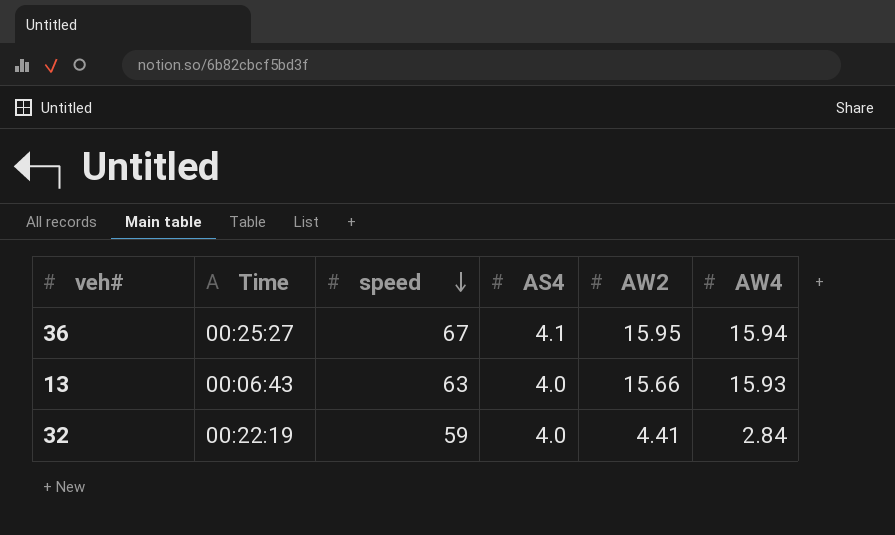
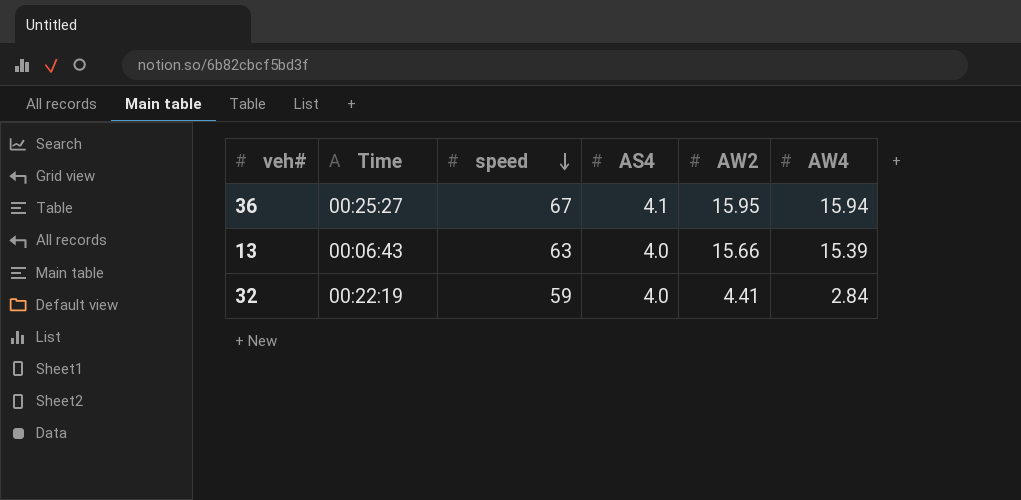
13 | AW4: 15.93 -> 15.39

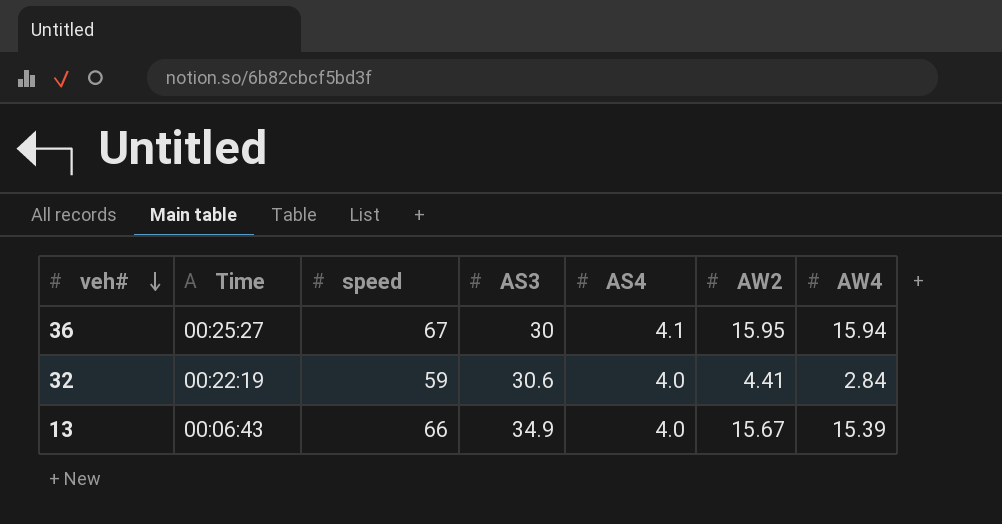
row order: speed descending -> veh# descending
column AS3 | position: none -> 4
13 | speed: 63 -> 66
13 | AW2: 15.66 -> 15.67

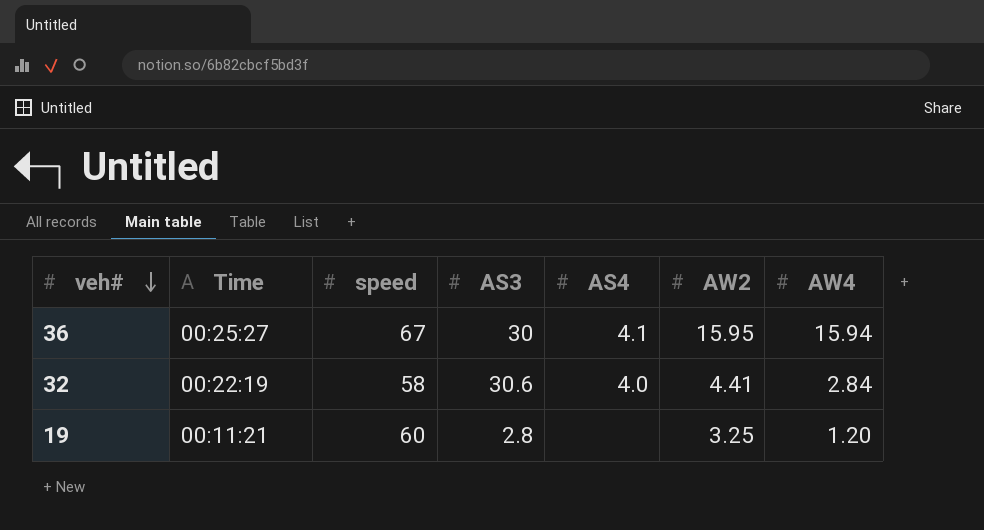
row 13: 00:06:43 | 66 | 34.9 | 4.0 | 15.67 | 15.39 -> none
32 | speed: 59 -> 58
row 19: none -> 00:11:21 | 60 | 2.8 | none | 3.25 | 1.20

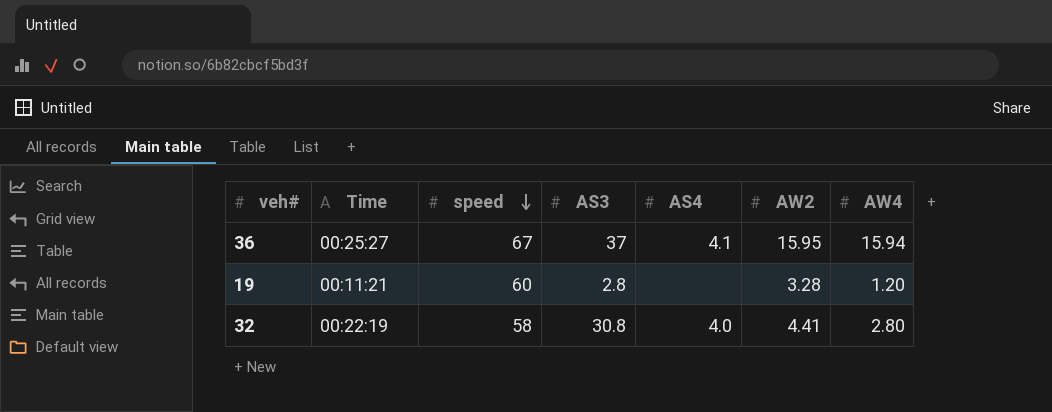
row order: veh# descending -> speed descending
36 | AS3: 30 -> 37
19 | AW2: 3.25 -> 3.28
32 | AS3: 30.6 -> 30.8
32 | AW4: 2.84 -> 2.80

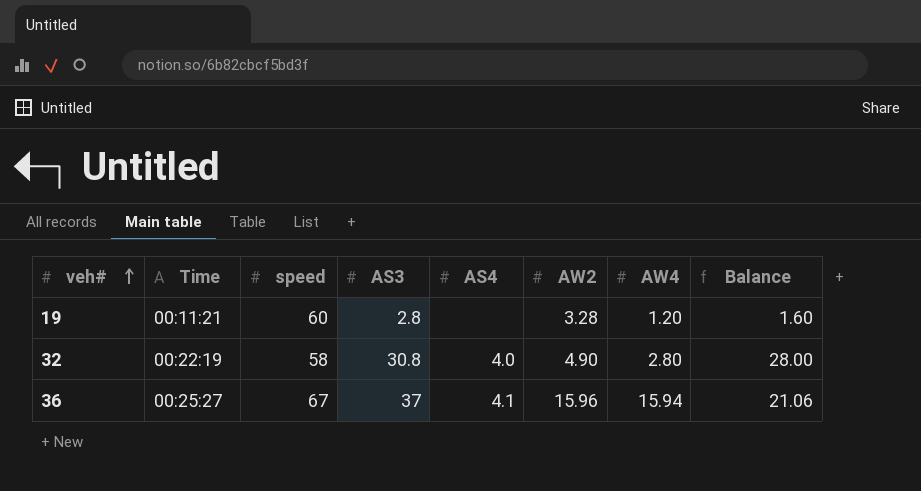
row order: speed descending -> veh# ascending
column Balance | formula: none -> [AS3] - [AW4]
32 | AW2: 4.41 -> 4.90
36 | AW2: 15.95 -> 15.96

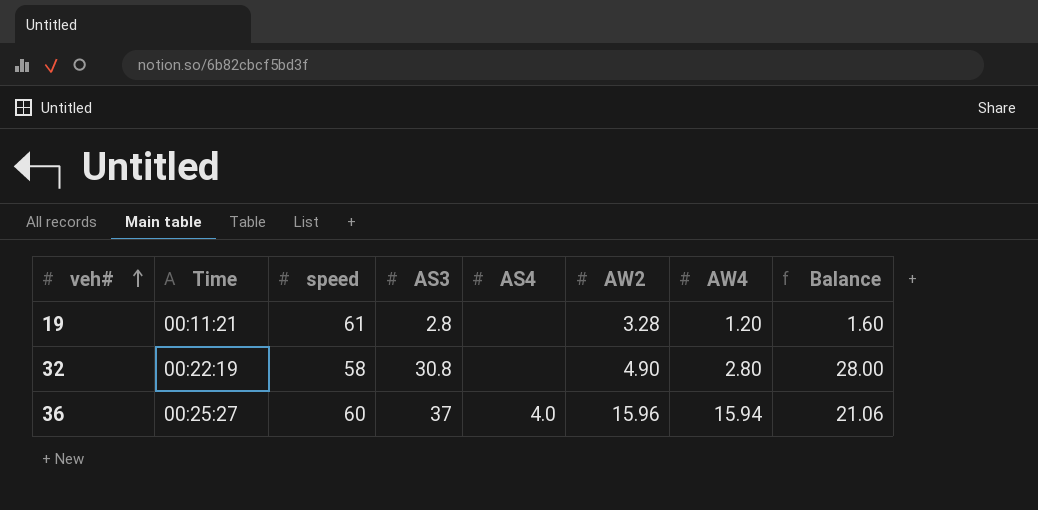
19 | speed: 60 -> 61
32 | AS4: 4.0 -> none
36 | speed: 67 -> 60
36 | AS4: 4.1 -> 4.0

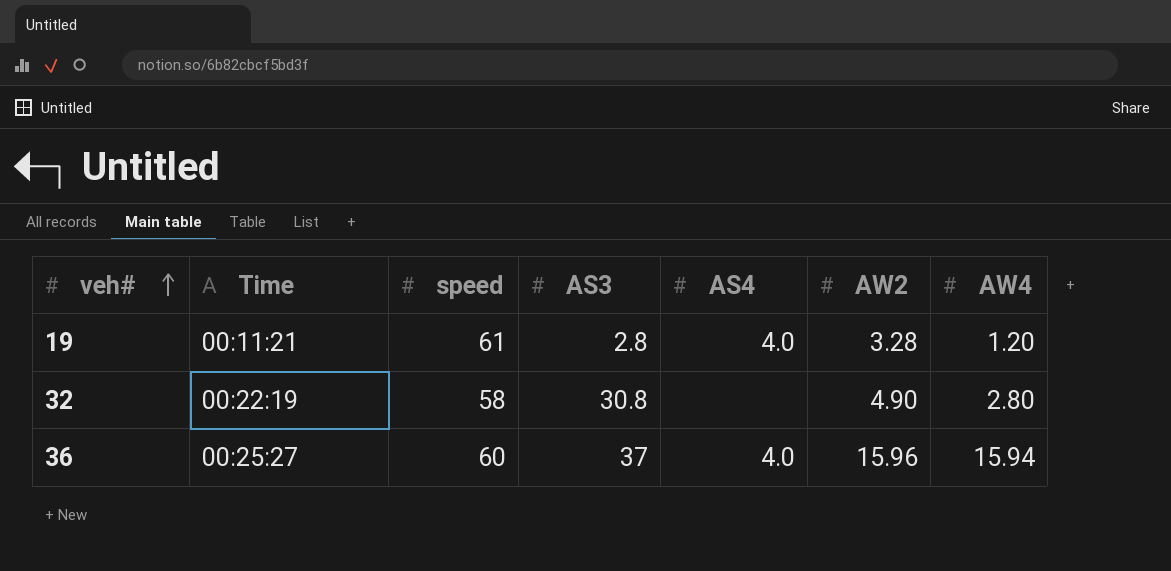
column Balance | formula: [AS3] - [AW4] -> none
19 | AS4: none -> 4.0

